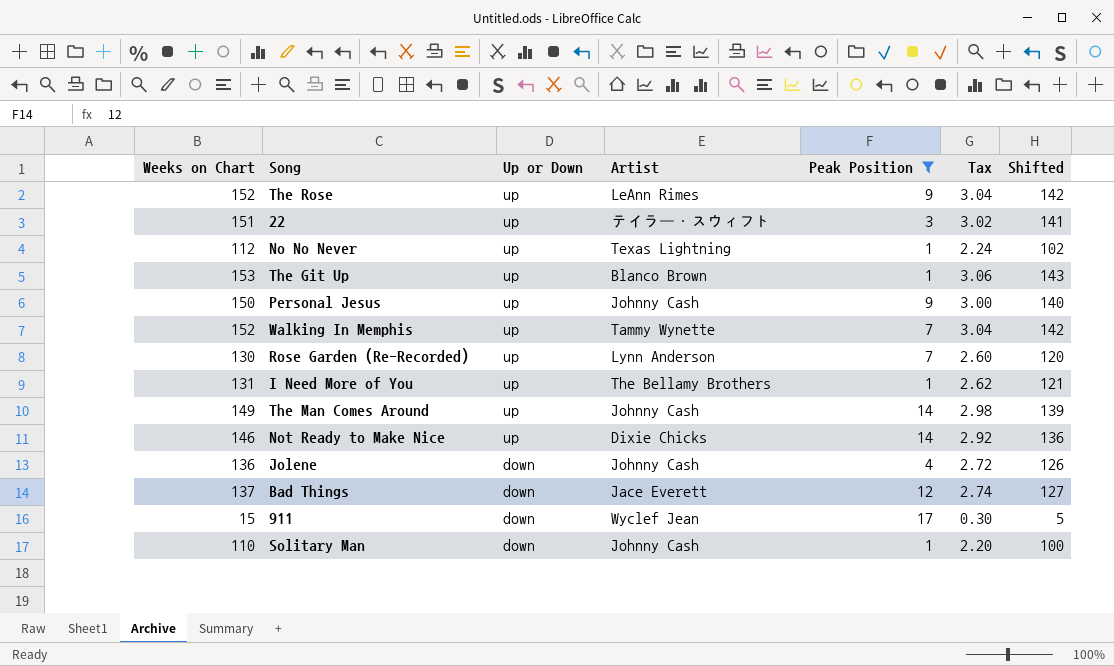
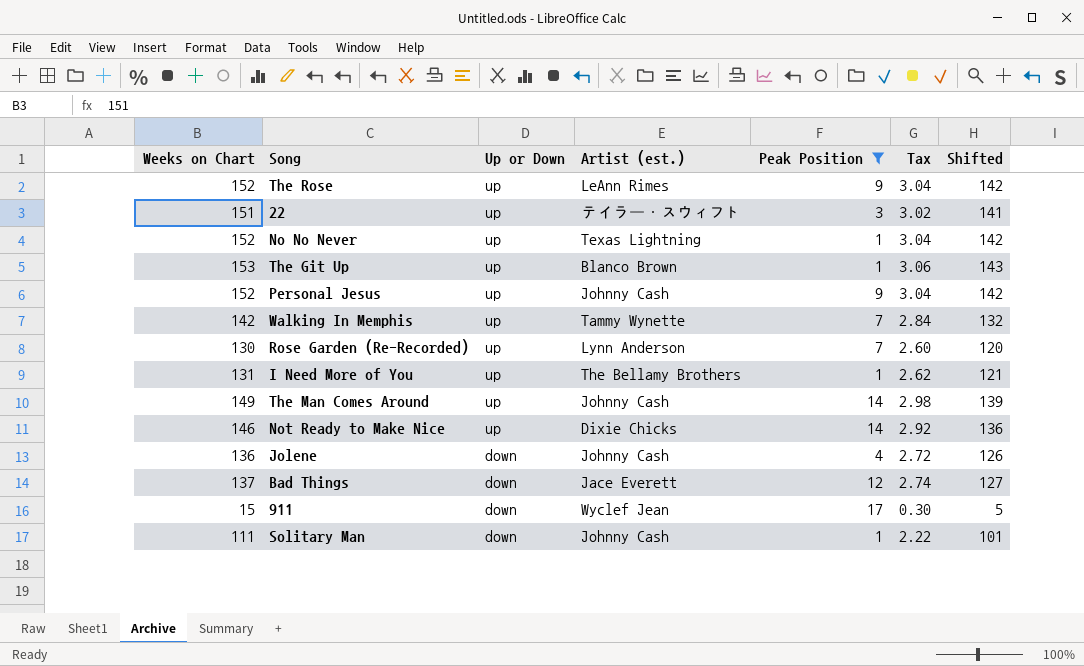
column name: Artist -> Artist (est.)
No No Never | Weeks on Chart: 112 -> 152
No No Never | Tax: 2.24 -> 3.04
No No Never | Shifted: 102 -> 142
Personal Jesus | Weeks on Chart: 150 -> 152
Personal Jesus | Tax: 3.00 -> 3.04
Personal Jesus | Shifted: 140 -> 142
Walking In Memphis | Weeks on Chart: 152 -> 142
Walking In Memphis | Tax: 3.04 -> 2.84
Walking In Memphis | Shifted: 142 -> 132
Solitary Man | Weeks on Chart: 110 -> 111
Solitary Man | Tax: 2.20 -> 2.22
Solitary Man | Shifted: 100 -> 101

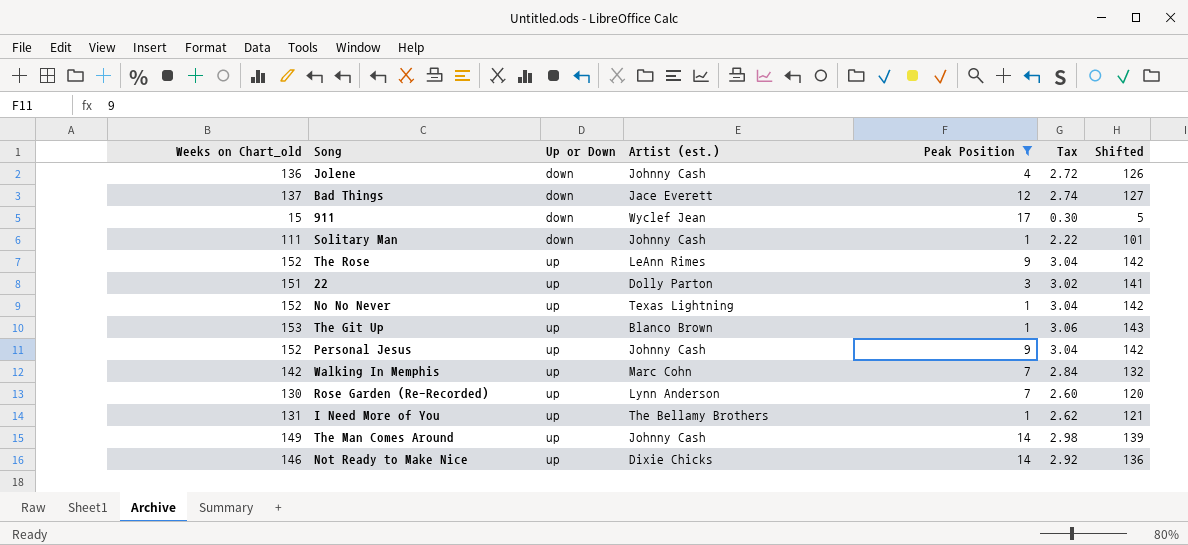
row order: Up or Down descending -> Up or Down ascending
column name: Weeks on Chart -> Weeks on Chart_old
22 | Artist (est.): テイラー・スウィフト -> Dolly Parton
Walking In Memphis | Artist (est.): Tammy Wynette -> Marc Cohn

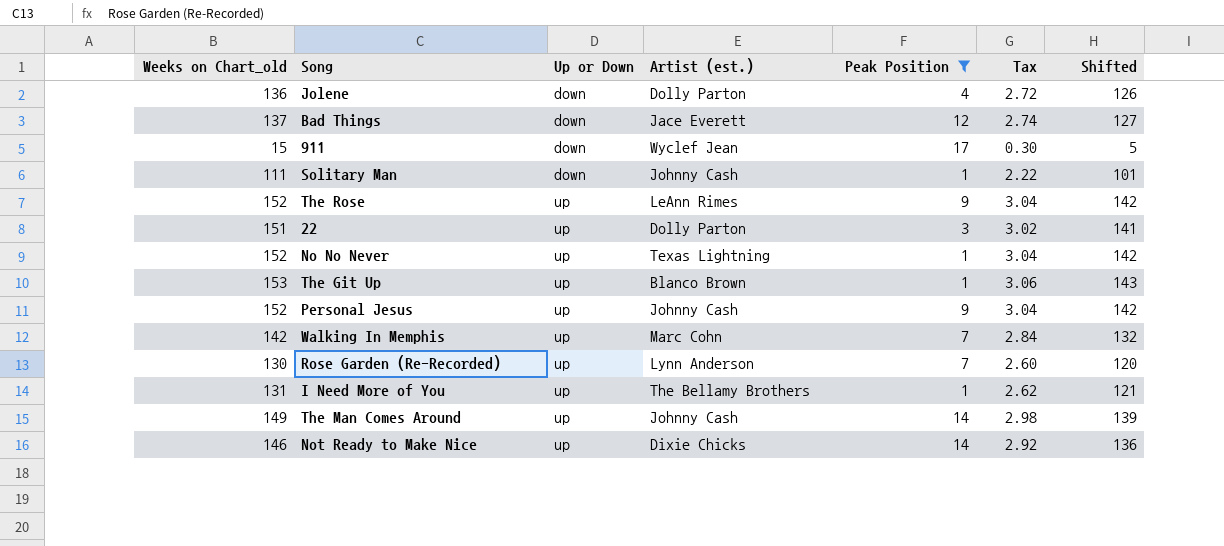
Jolene | Artist (est.): Johnny Cash -> Dolly Parton

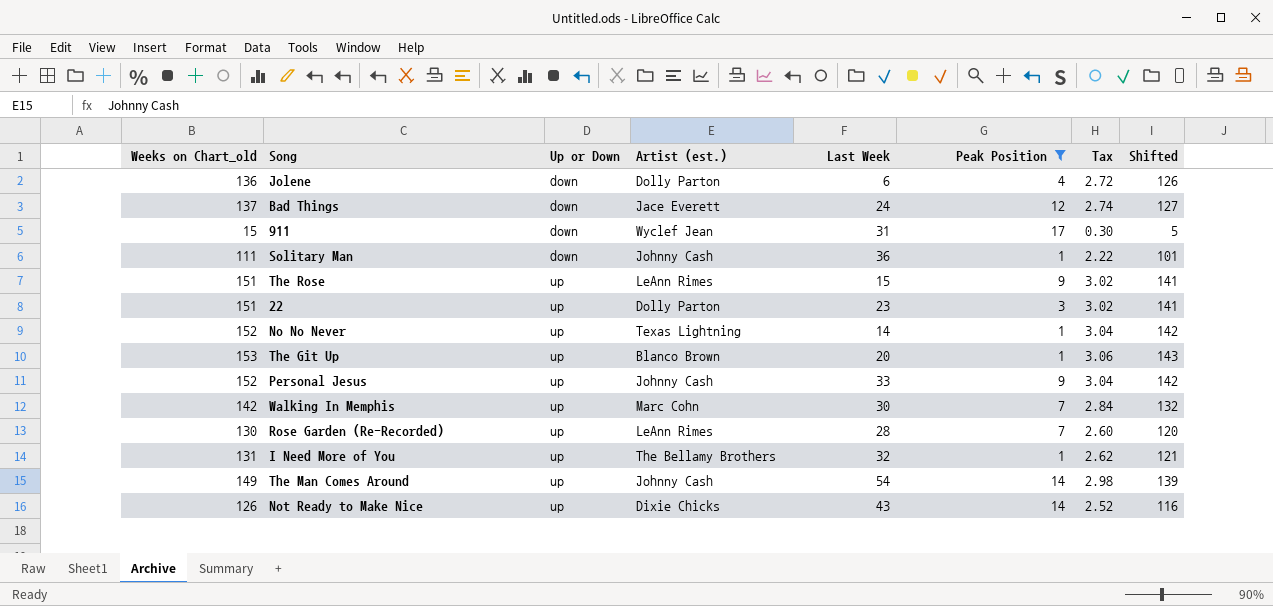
column Last Week | position: none -> 5
The Rose | Weeks on Chart_old: 152 -> 151
The Rose | Tax: 3.04 -> 3.02
The Rose | Shifted: 142 -> 141
Rose Garden (Re-Recorded) | Artist (est.): Lynn Anderson -> LeAnn Rimes
Not Ready to Make Nice | Weeks on Chart_old: 146 -> 126
Not Ready to Make Nice | Tax: 2.92 -> 2.52
Not Ready to Make Nice | Shifted: 136 -> 116

